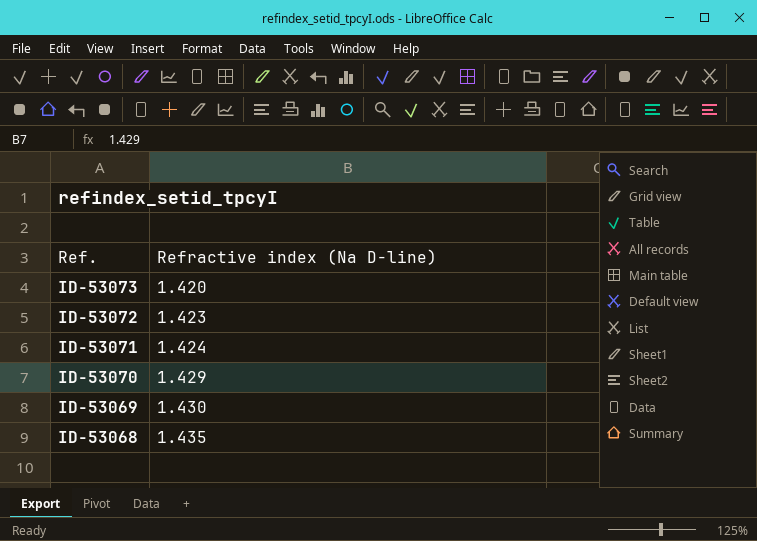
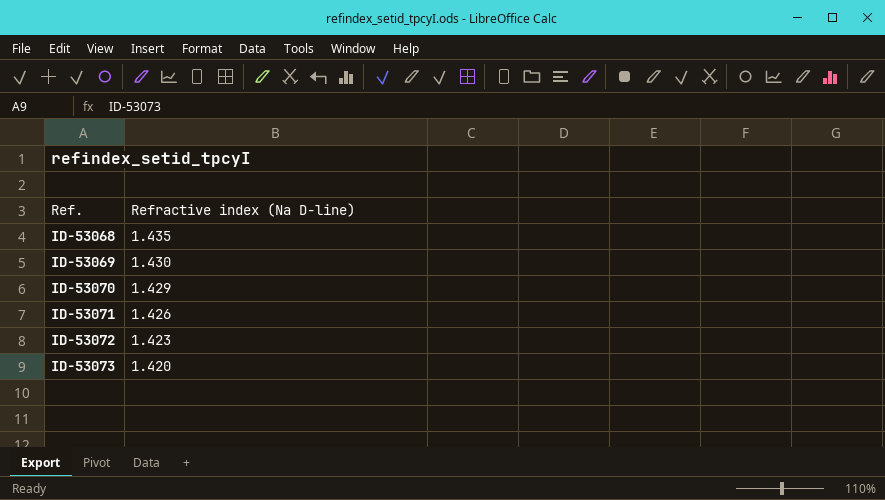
row order: Ref. descending -> Ref. ascending
ID-53071 | Refractive index (Na D-line): 1.424 -> 1.426

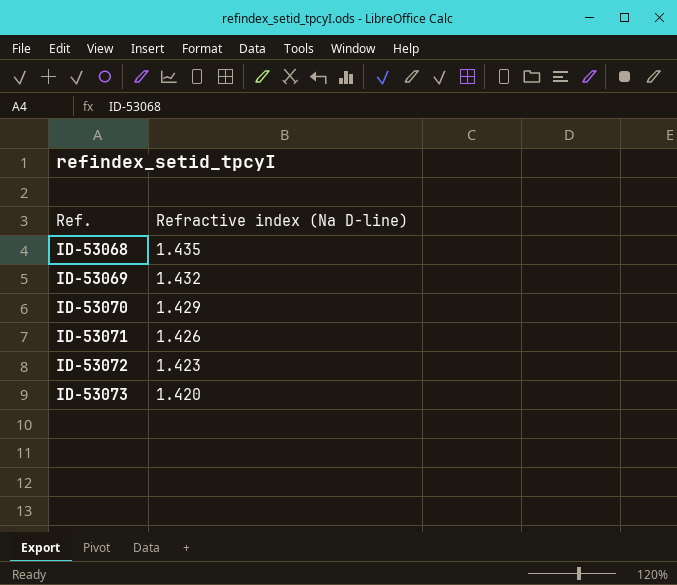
ID-53069 | Refractive index (Na D-line): 1.430 -> 1.432

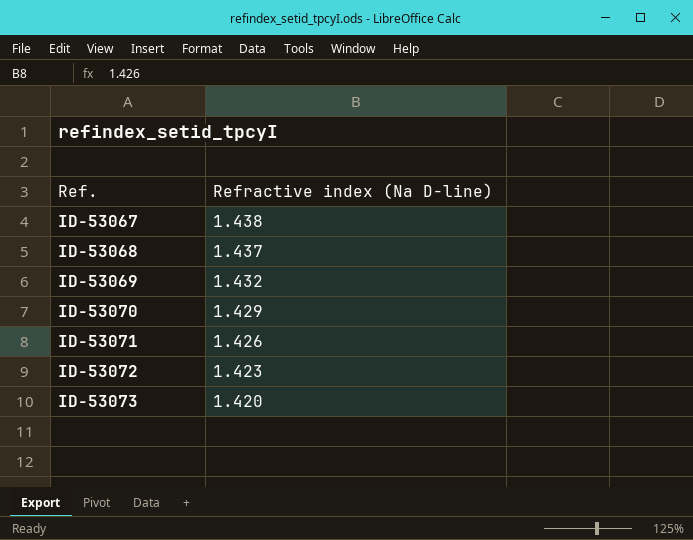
row ID-53067: none -> 1.438
ID-53068 | Refractive index (Na D-line): 1.435 -> 1.437

